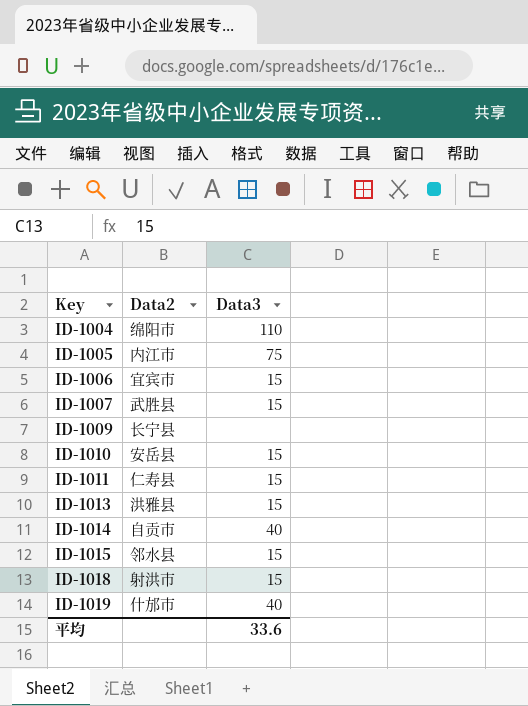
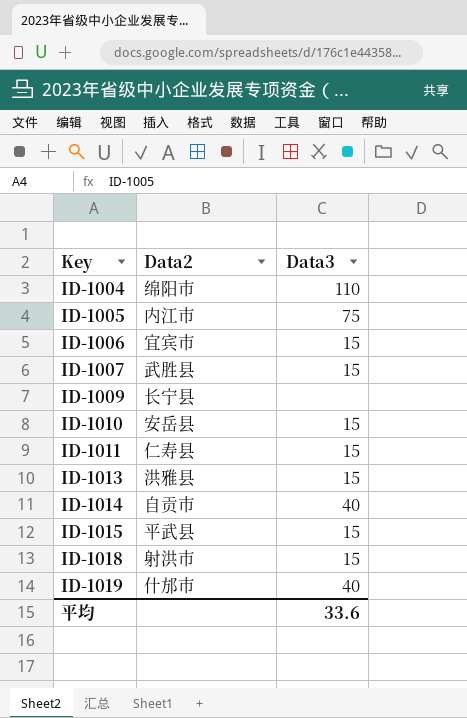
ID-1015 | Data2: 邻水县 -> 平武县

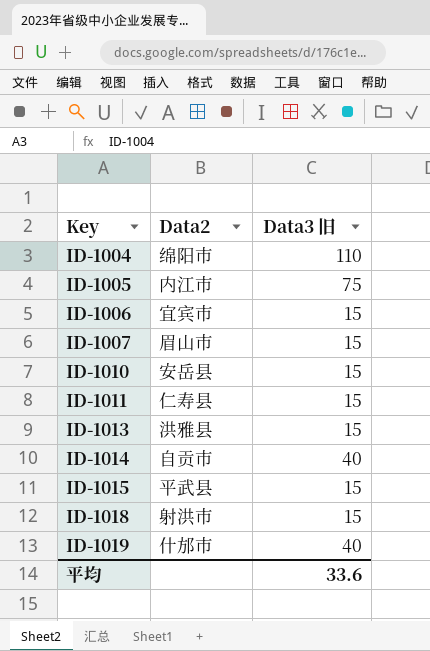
column name: Data3 -> Data3 旧
row ID-1009: 长宁县 | none -> none
ID-1007 | Data2: 武胜县 -> 眉山市

